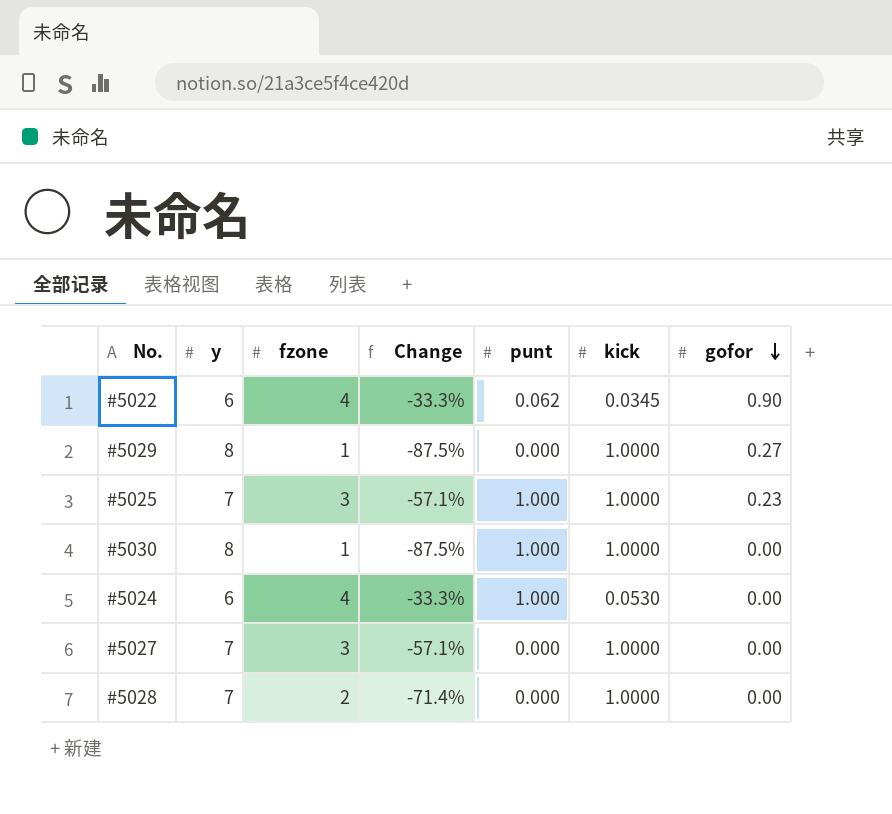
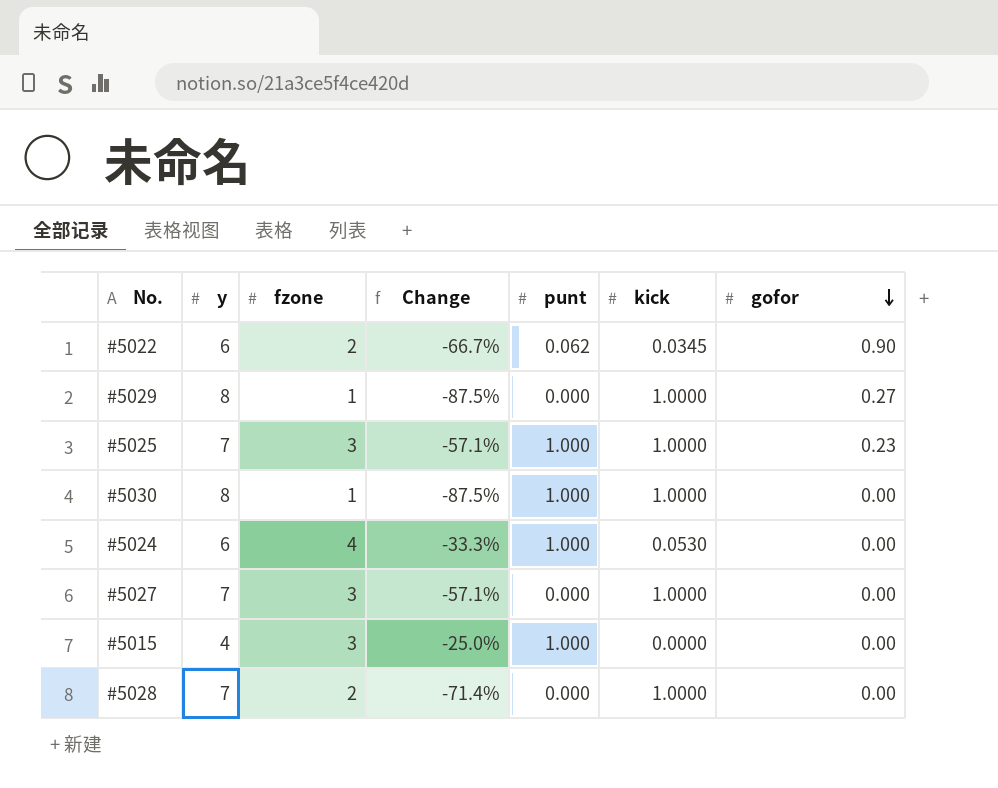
#5022 | fzone: 4 -> 2
#5022 | Change: -33.3% -> -66.7%
row #5015: none -> 4 | 3 | -25.0% | 1.000 | 0.0000 | 0.00

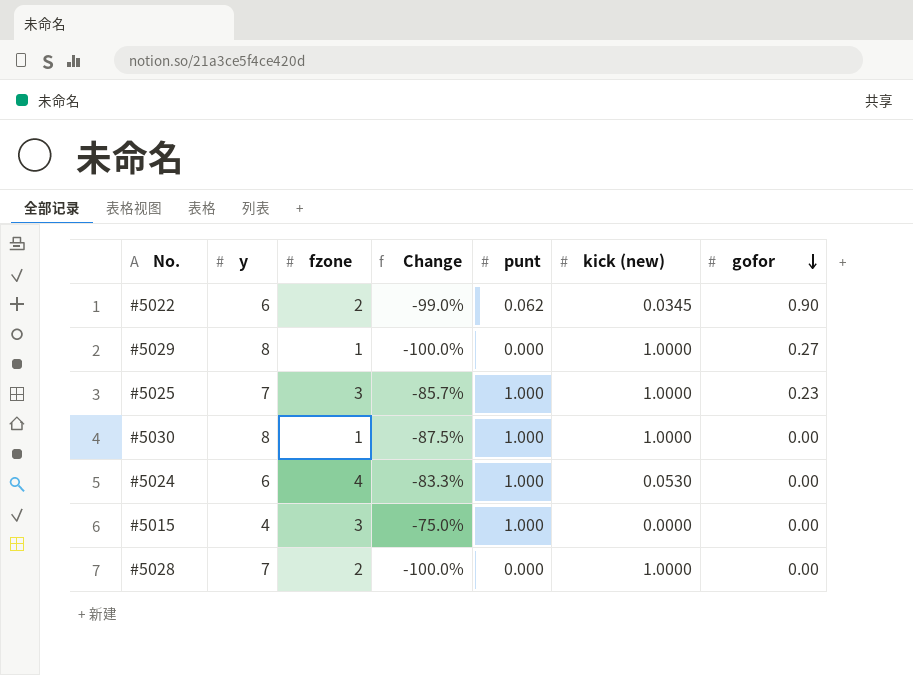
column Change | formula: ([fzone] - [y]) / [y] -> ([punt] - [y]) / [y]
column name: kick -> kick (new)
row #5027: 7 | 3 | -57.1% | 0.000 | 1.0000 | 0.00 -> none

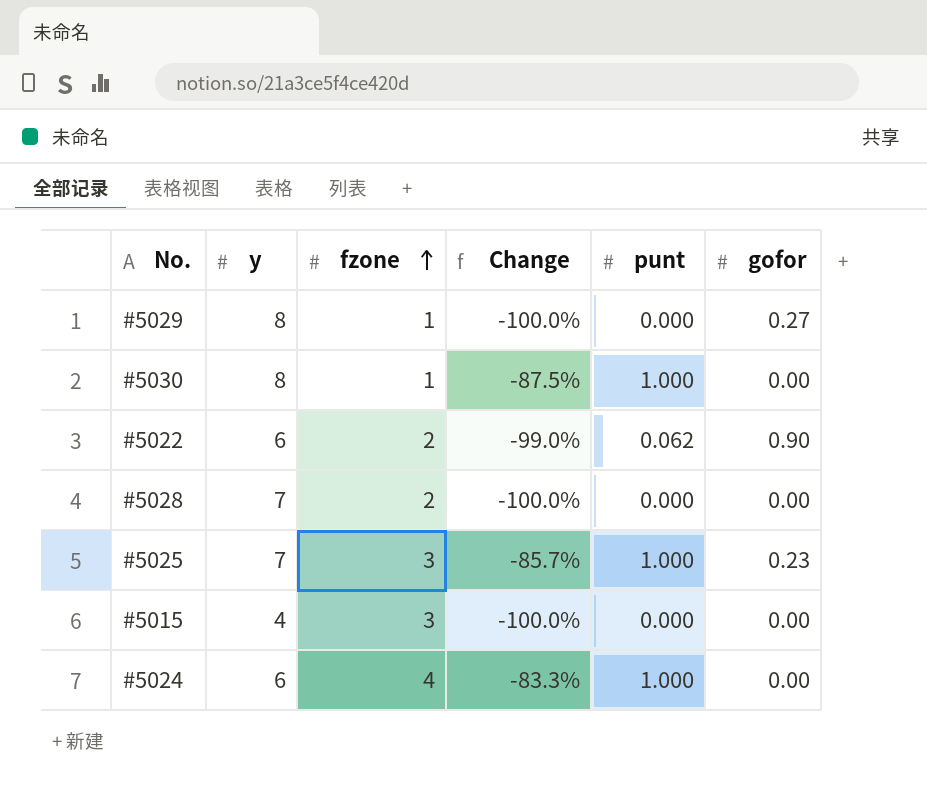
row order: gofor descending -> fzone ascending
column kick (new) | position: 6 -> none
#5015 | Change: -75.0% -> -100.0%
#5015 | punt: 1.000 -> 0.000

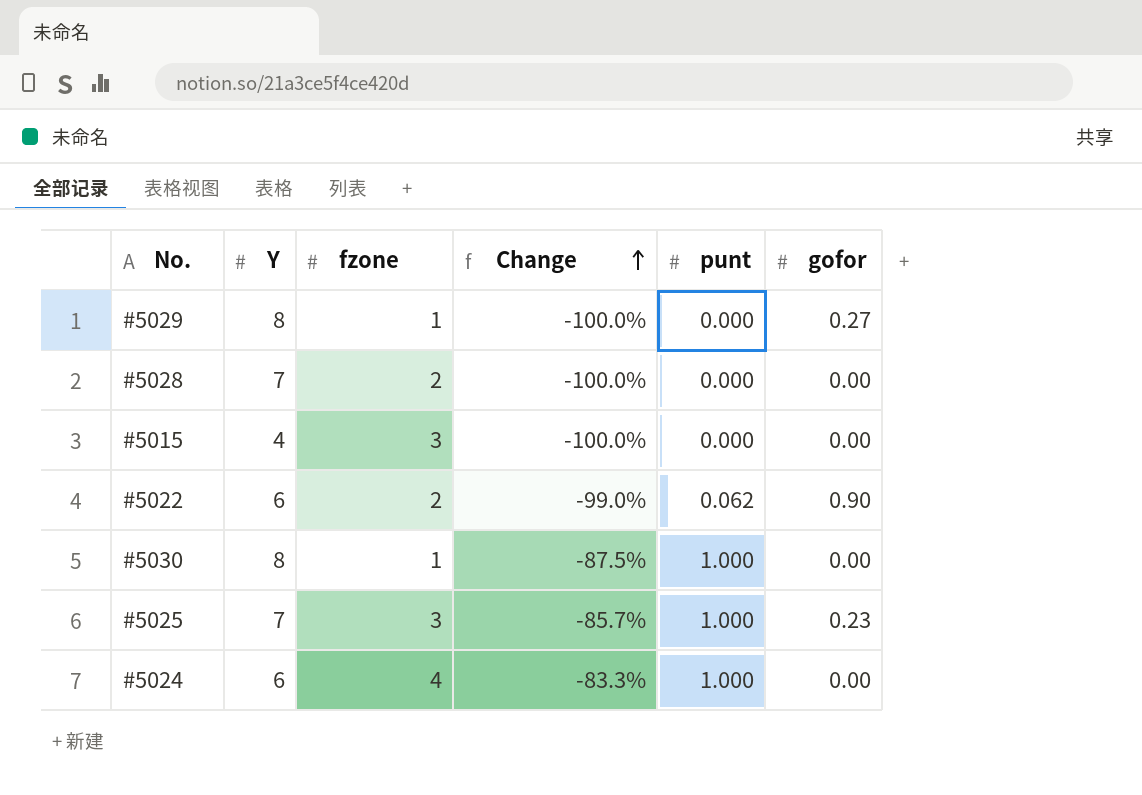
row order: fzone ascending -> Change ascending
column name: y -> Y

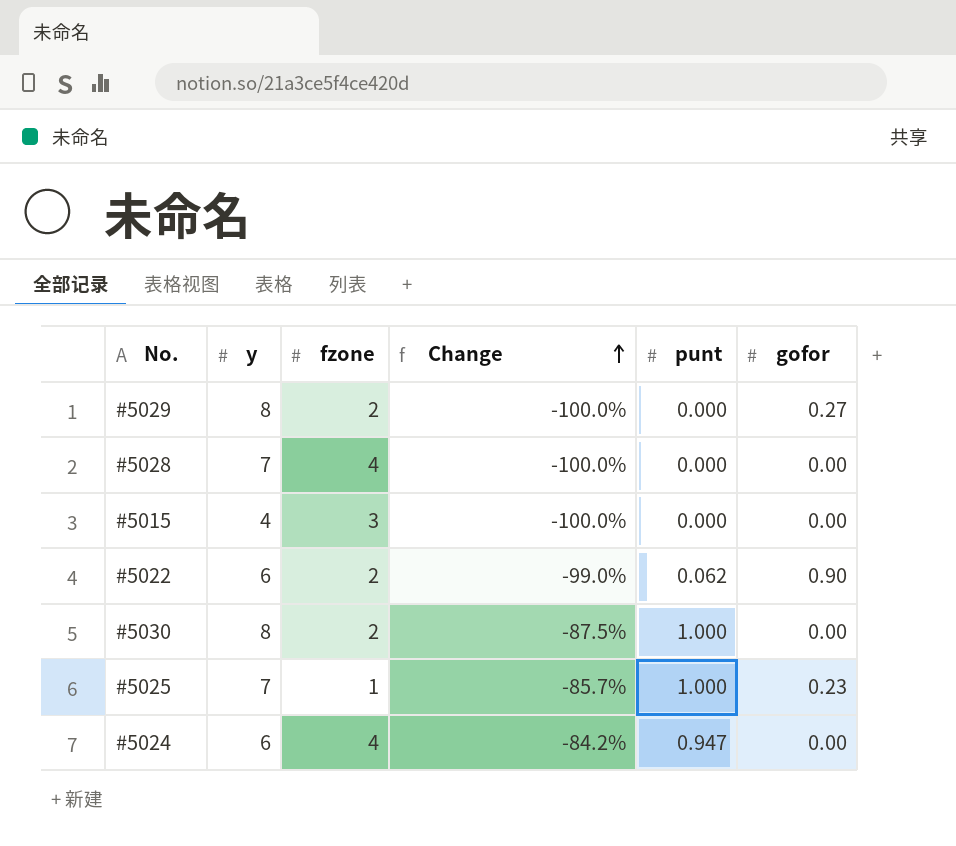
column name: Y -> y
#5029 | fzone: 1 -> 2
#5028 | fzone: 2 -> 4
#5030 | fzone: 1 -> 2
#5025 | fzone: 3 -> 1
#5024 | Change: -83.3% -> -84.2%
#5024 | punt: 1.000 -> 0.947

